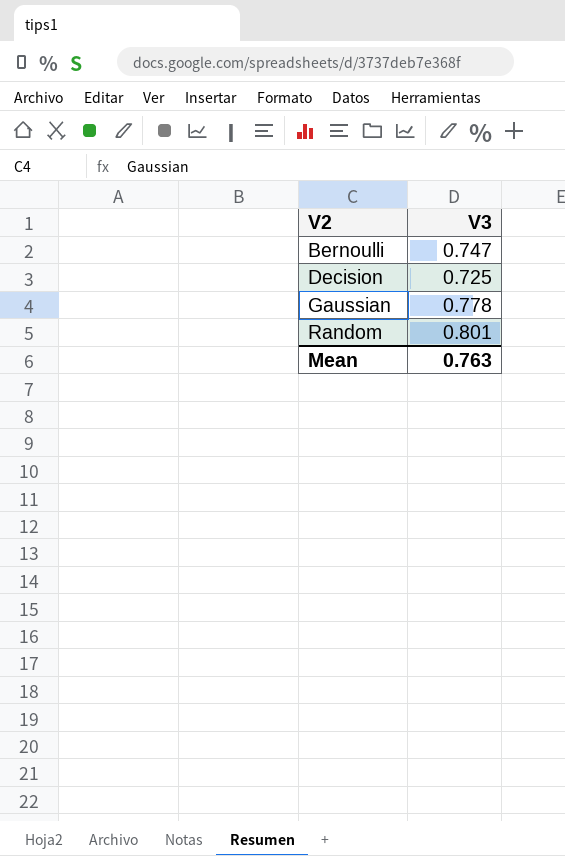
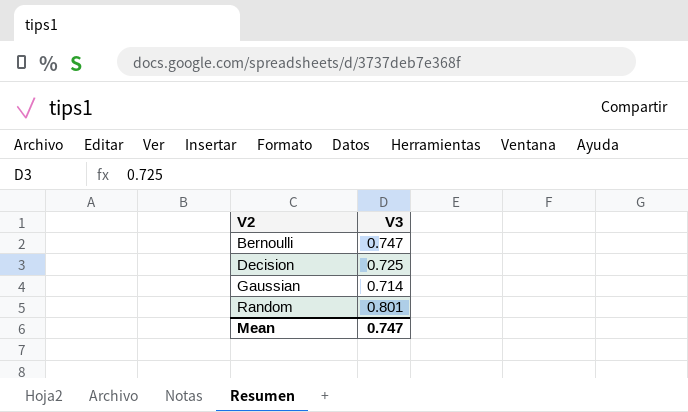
Gaussian | V3: 0.778 -> 0.714
Mean | V3: 0.763 -> 0.747

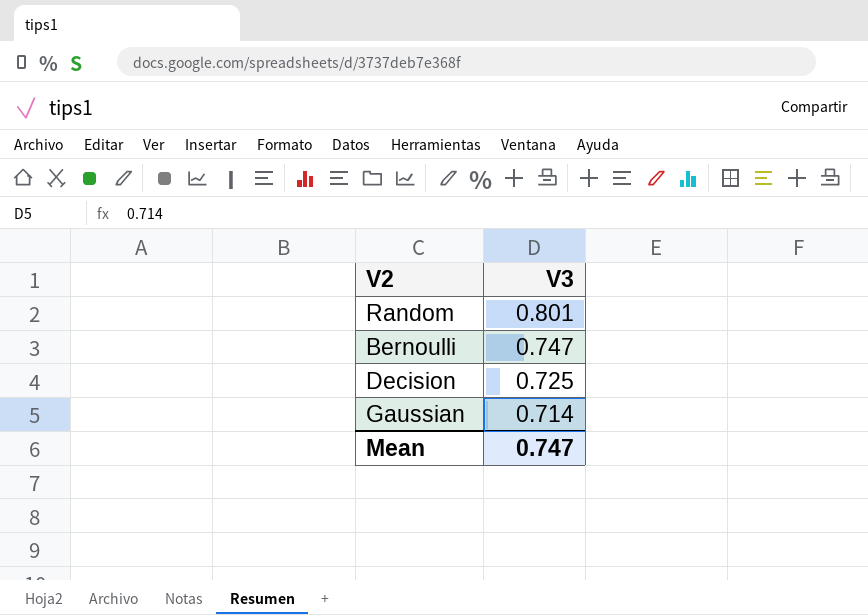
row order: V2 ascending -> V3 descending

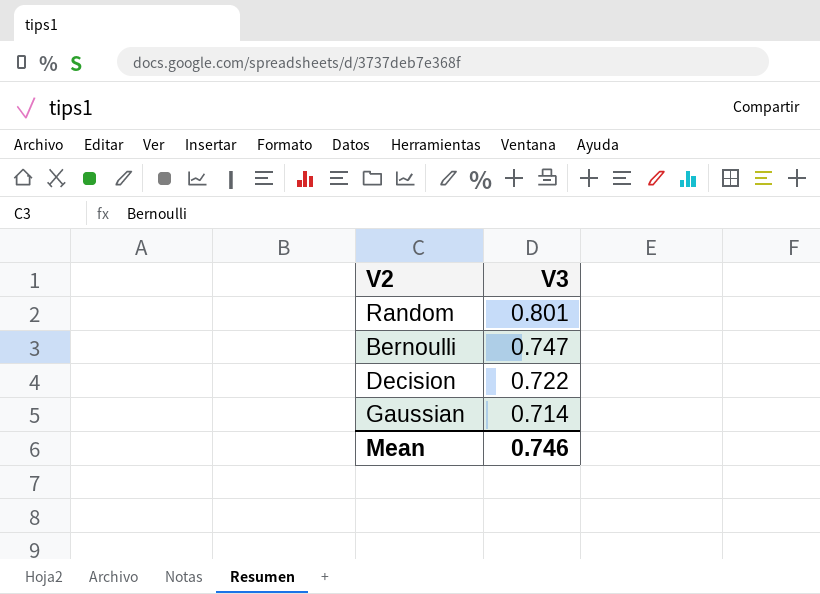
Decision | V3: 0.725 -> 0.722
Mean | V3: 0.747 -> 0.746

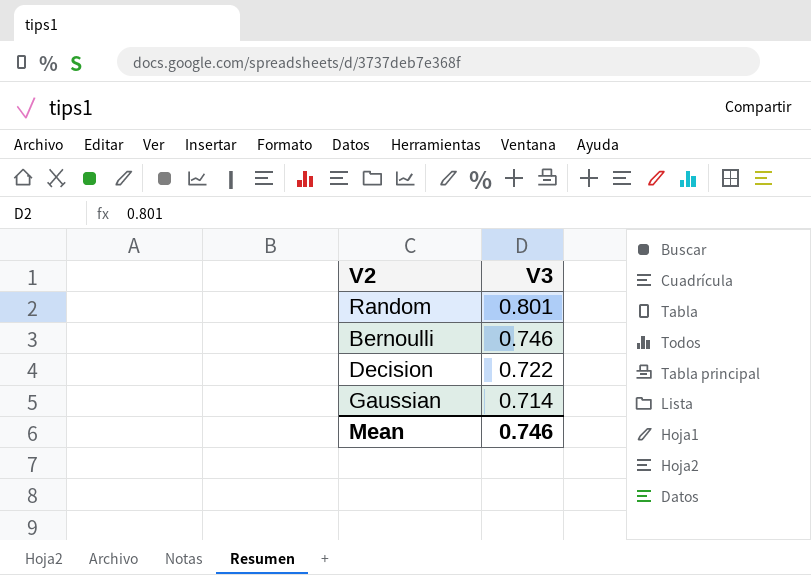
Bernoulli | V3: 0.747 -> 0.746

